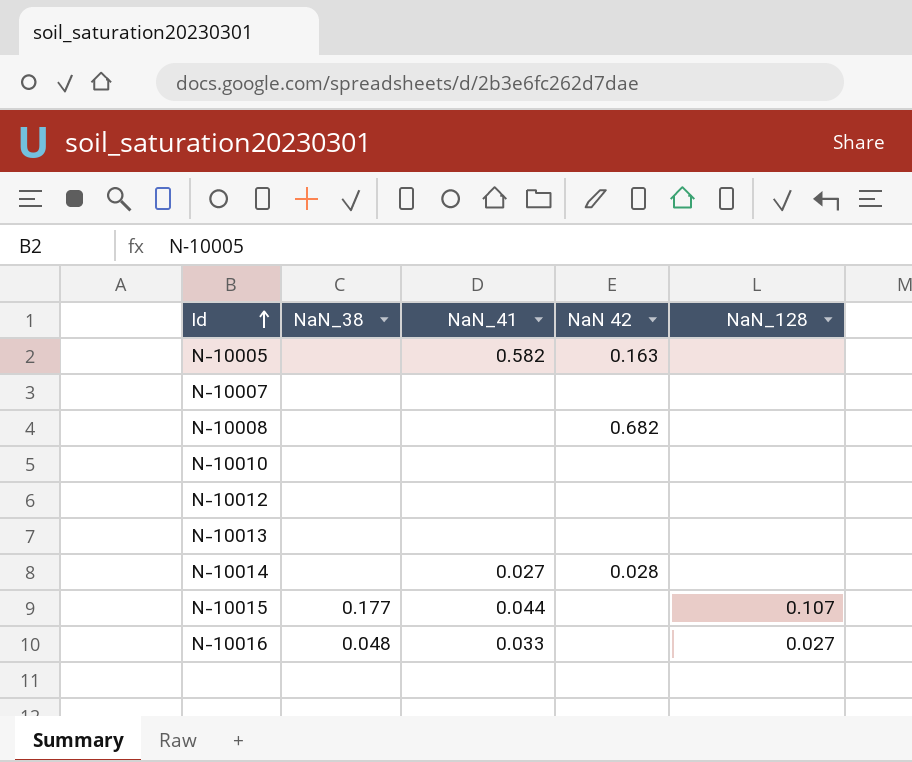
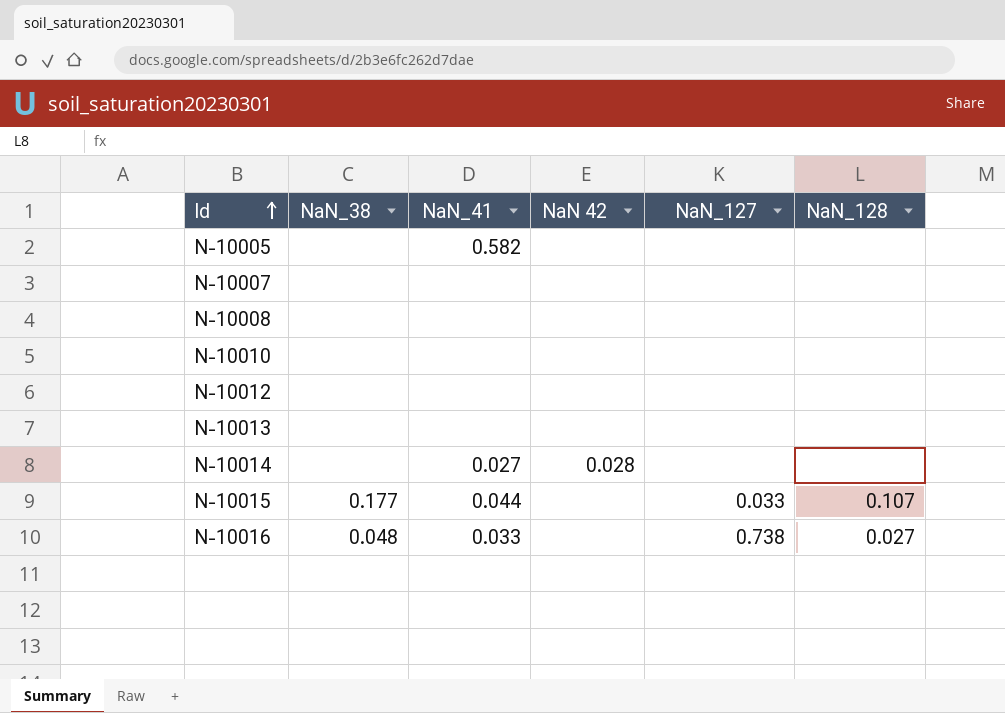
column NaN_127 | position: none -> 5
N-10005 | NaN 42: 0.163 -> none
N-10008 | NaN 42: 0.682 -> none

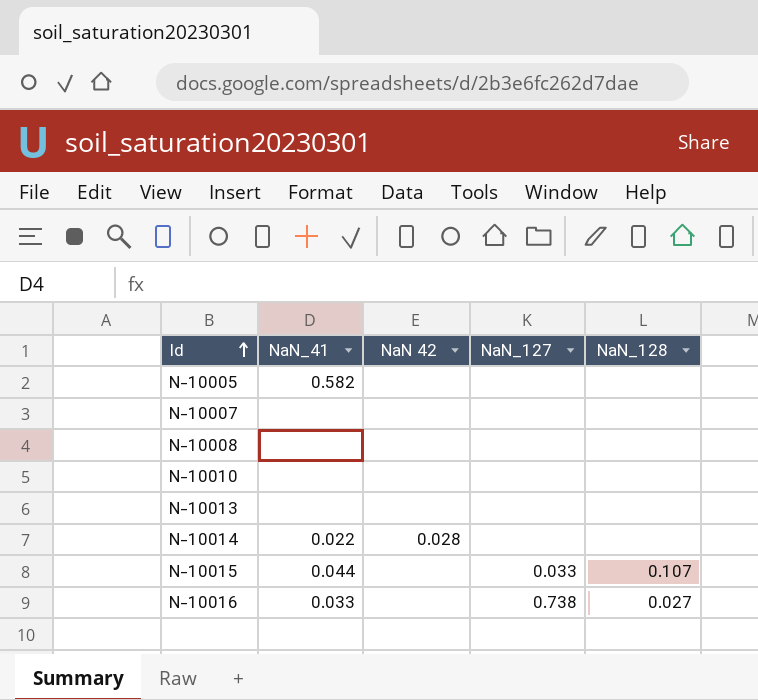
column NaN_38 | position: 2 -> none
row N-10012: none | none | none | none | none -> none
N-10014 | NaN_41: 0.027 -> 0.022

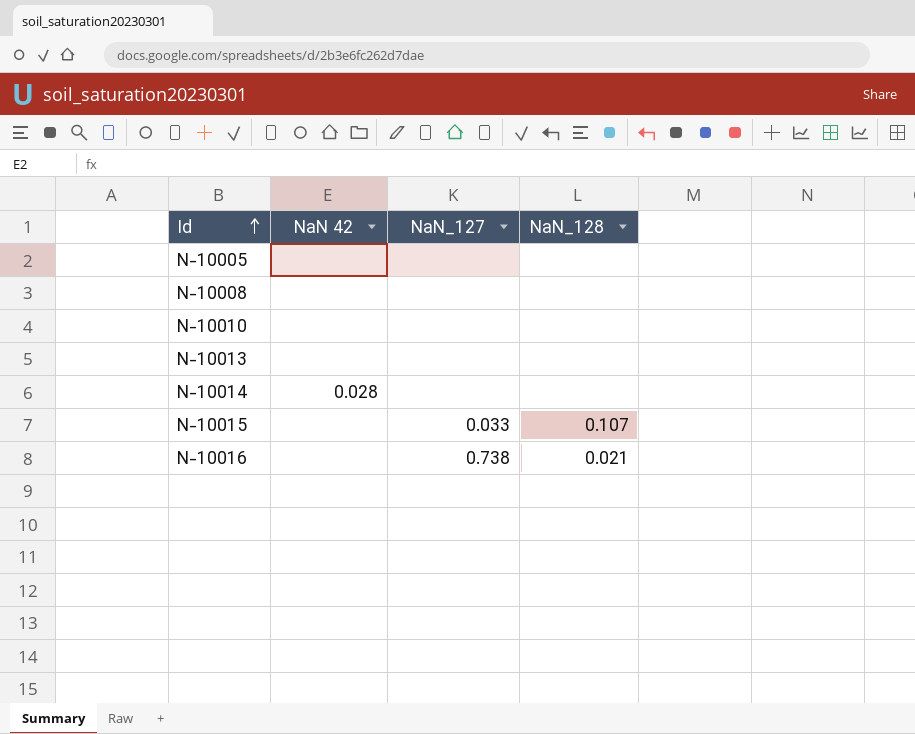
column NaN_41 | position: 2 -> none
row N-10007: none | none | none | none -> none
N-10016 | NaN_128: 0.027 -> 0.021

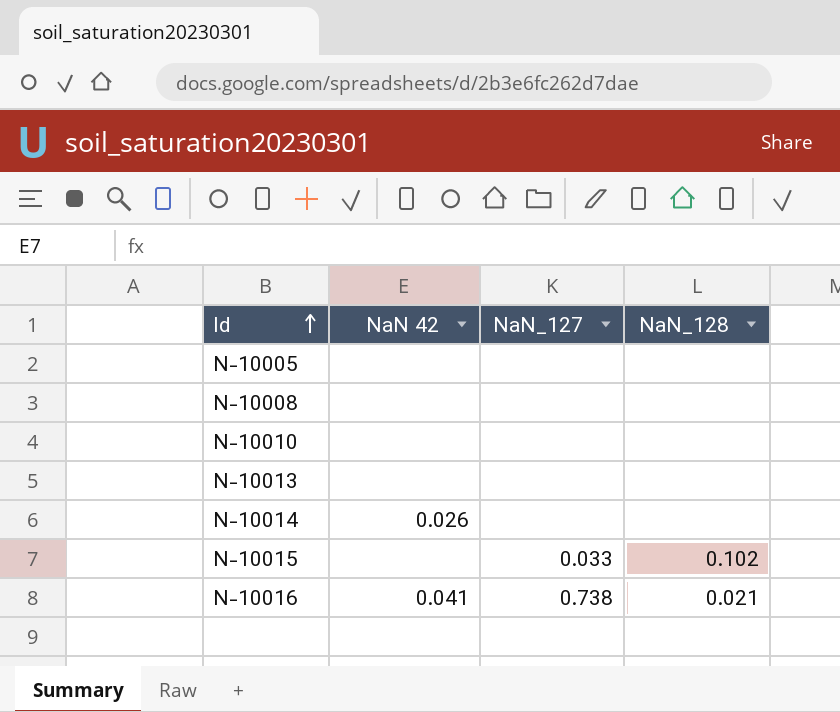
N-10014 | NaN 42: 0.028 -> 0.026
N-10015 | NaN_128: 0.107 -> 0.102
N-10016 | NaN 42: none -> 0.041

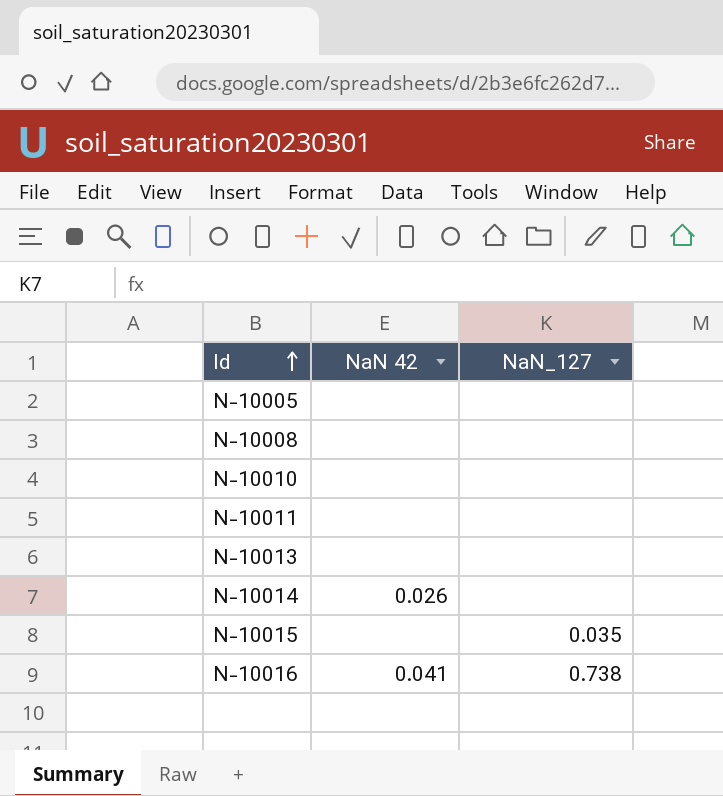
column NaN_128 | position: 4 -> none
row N-10011: none -> none | none
N-10015 | NaN_127: 0.033 -> 0.035

